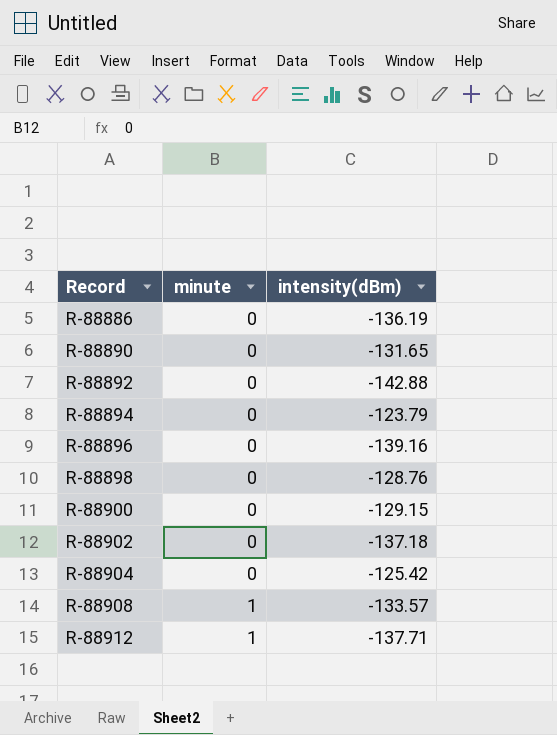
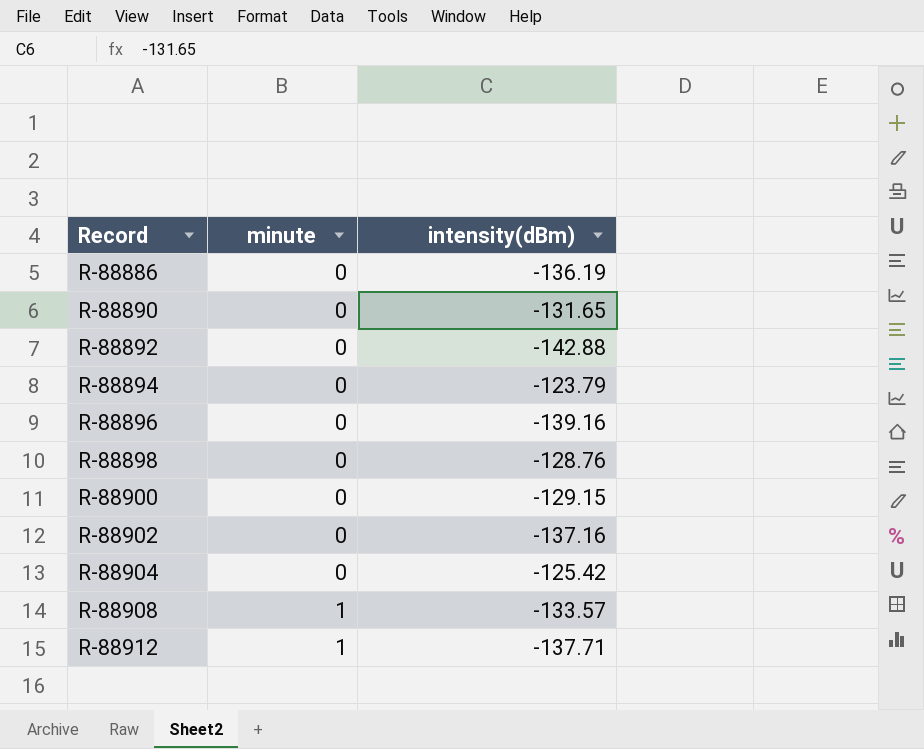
R-88902 | intensity(dBm): -137.18 -> -137.16

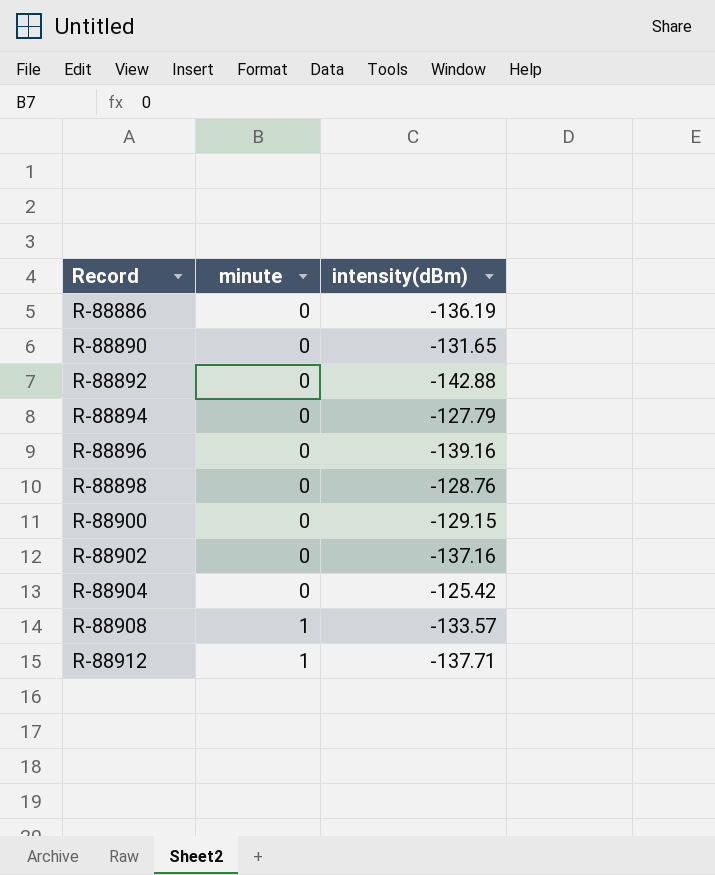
R-88894 | intensity(dBm): -123.79 -> -127.79

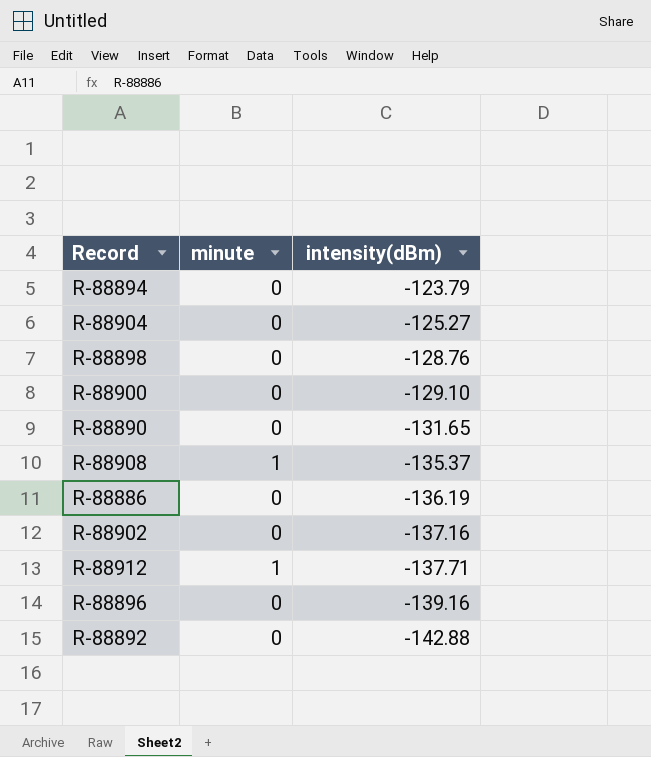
row order: Record ascending -> intensity(dBm) descending
R-88894 | intensity(dBm): -127.79 -> -123.79
R-88904 | intensity(dBm): -125.42 -> -125.27
R-88900 | intensity(dBm): -129.15 -> -129.10
R-88908 | intensity(dBm): -133.57 -> -135.37

